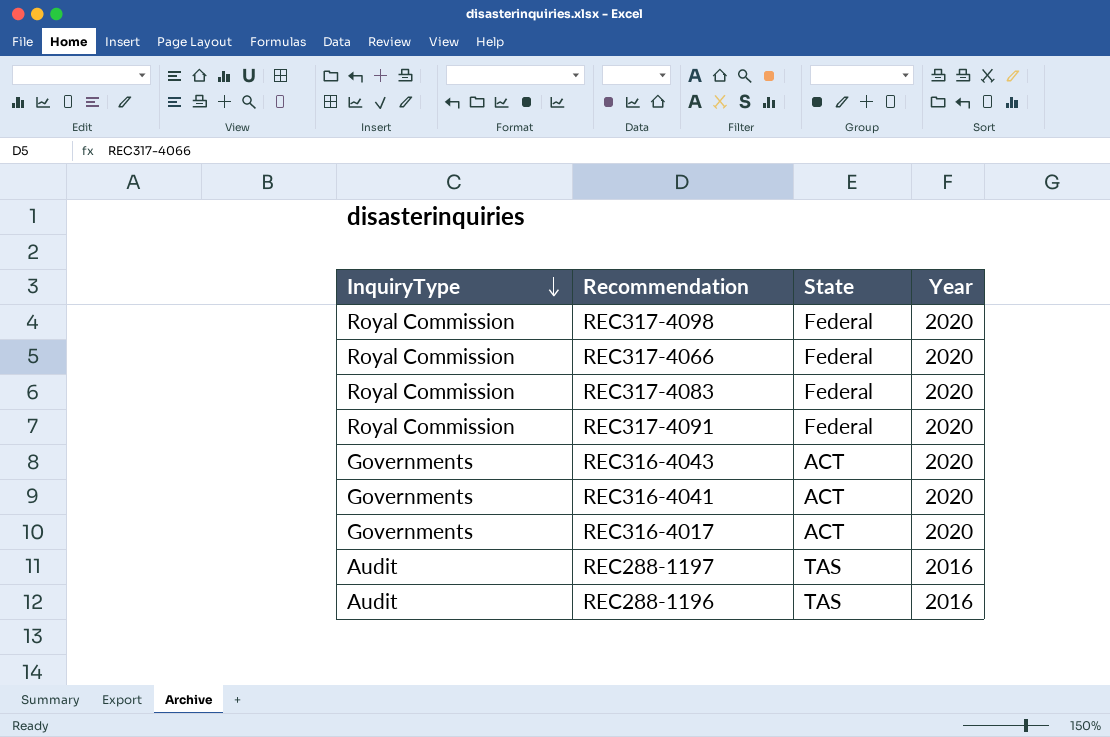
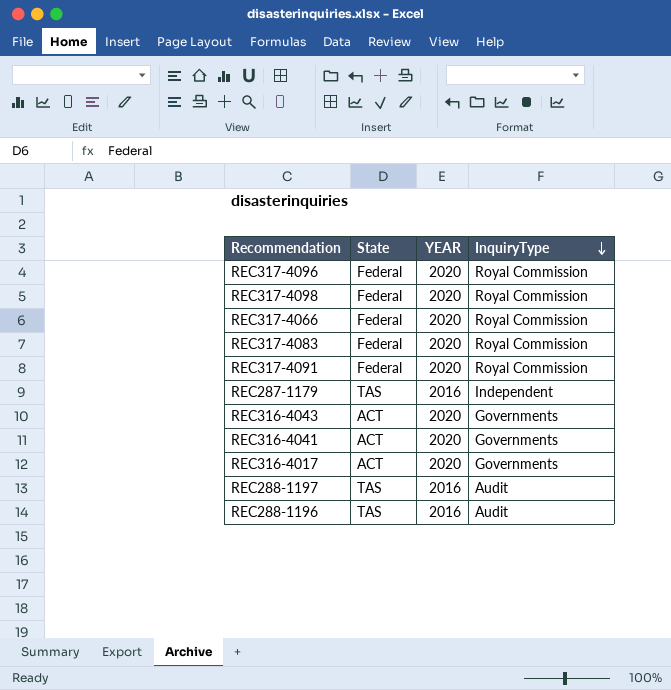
column name: Year -> YEAR
column InquiryType | position: 1 -> 4
row REC317-4096: none -> Federal | 2020 | Royal Commission
row REC287-1179: none -> TAS | 2016 | Independent

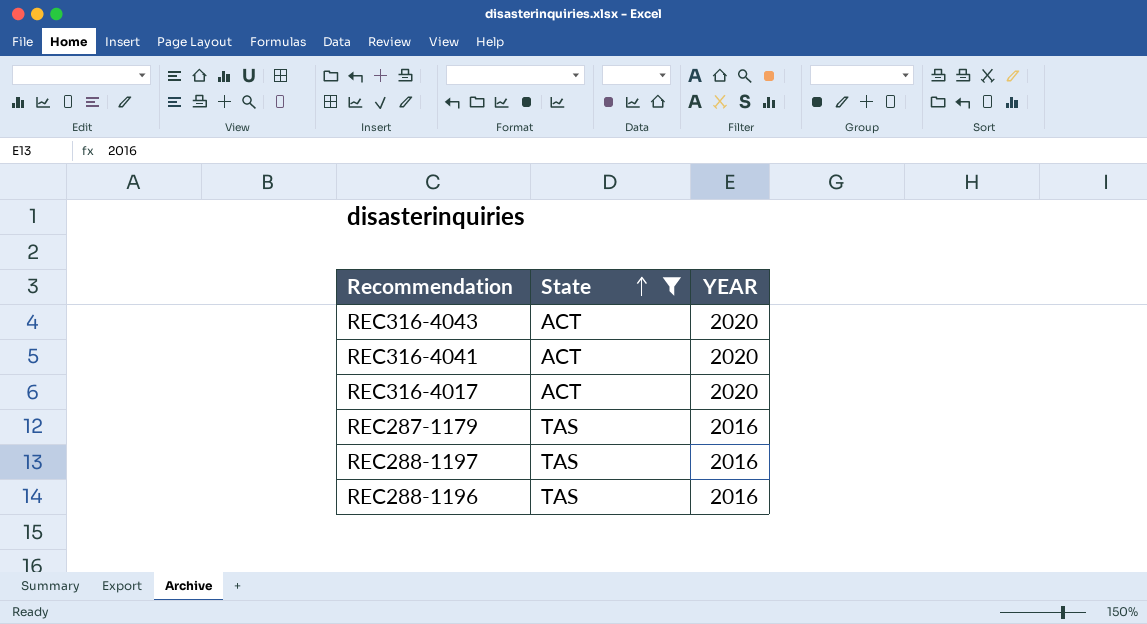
filter: none -> State != Federal
row order: InquiryType descending -> State ascending
column InquiryType | position: 4 -> none

